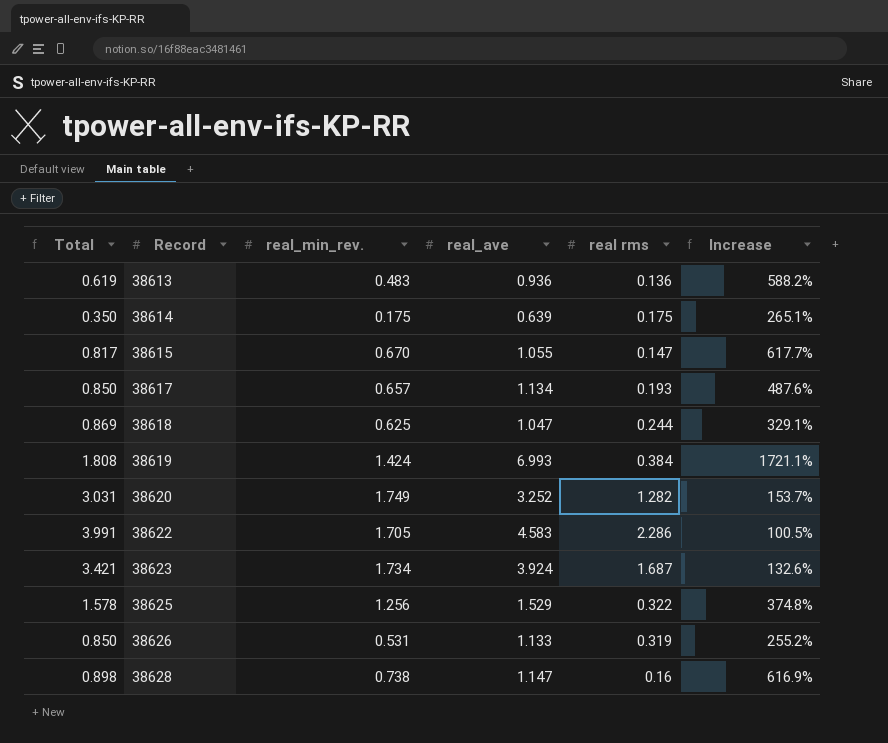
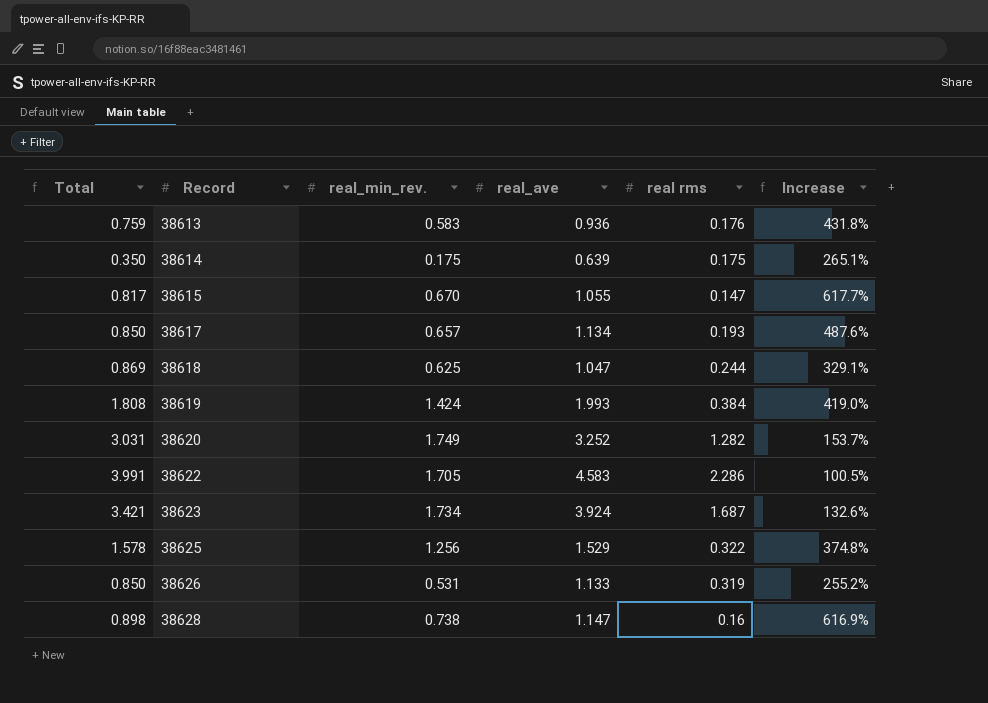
38613 | Total: 0.619 -> 0.759
38613 | real_min_rev.: 0.483 -> 0.583
38613 | real rms: 0.136 -> 0.176
38613 | Increase: 588.2% -> 431.8%
38619 | real_ave: 6.993 -> 1.993
38619 | Increase: 1721.1% -> 419.0%

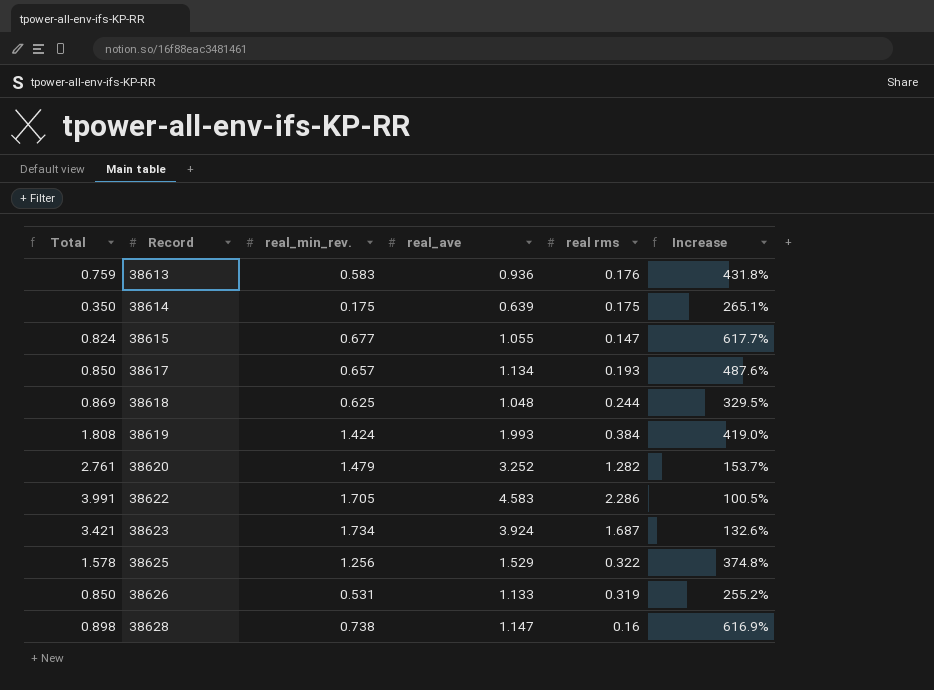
38615 | Total: 0.817 -> 0.824
38615 | real_min_rev.: 0.670 -> 0.677
38618 | real_ave: 1.047 -> 1.048
38618 | Increase: 329.1% -> 329.5%
38620 | Total: 3.031 -> 2.761
38620 | real_min_rev.: 1.749 -> 1.479

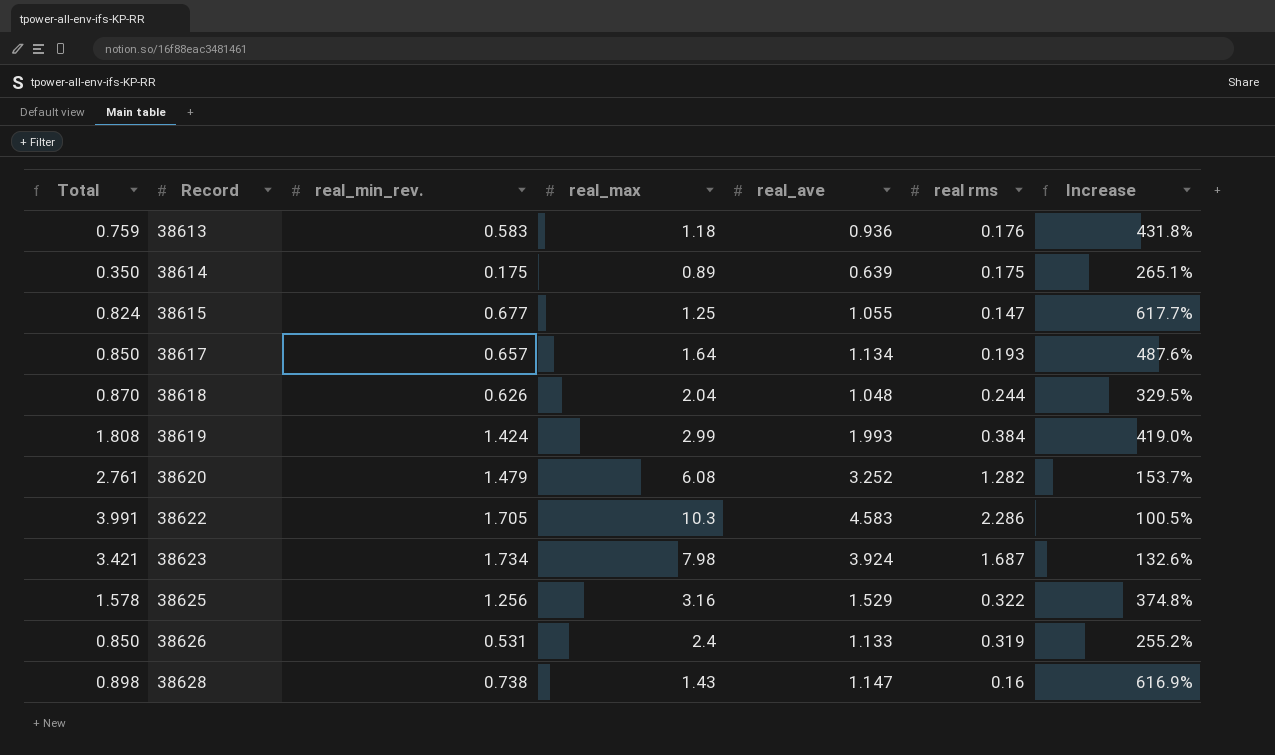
column real_max | position: none -> 4
38618 | Total: 0.869 -> 0.870
38618 | real_min_rev.: 0.625 -> 0.626

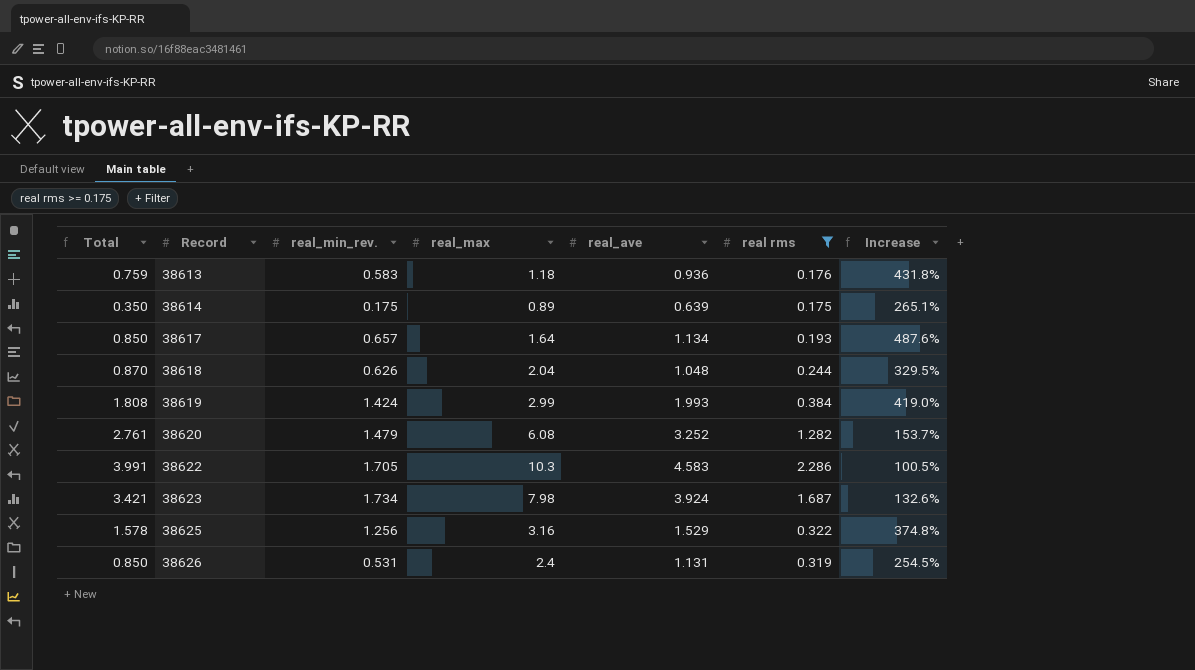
filter: none -> real rms >= 0.175
38626 | real_ave: 1.133 -> 1.131
38626 | Increase: 255.2% -> 254.5%

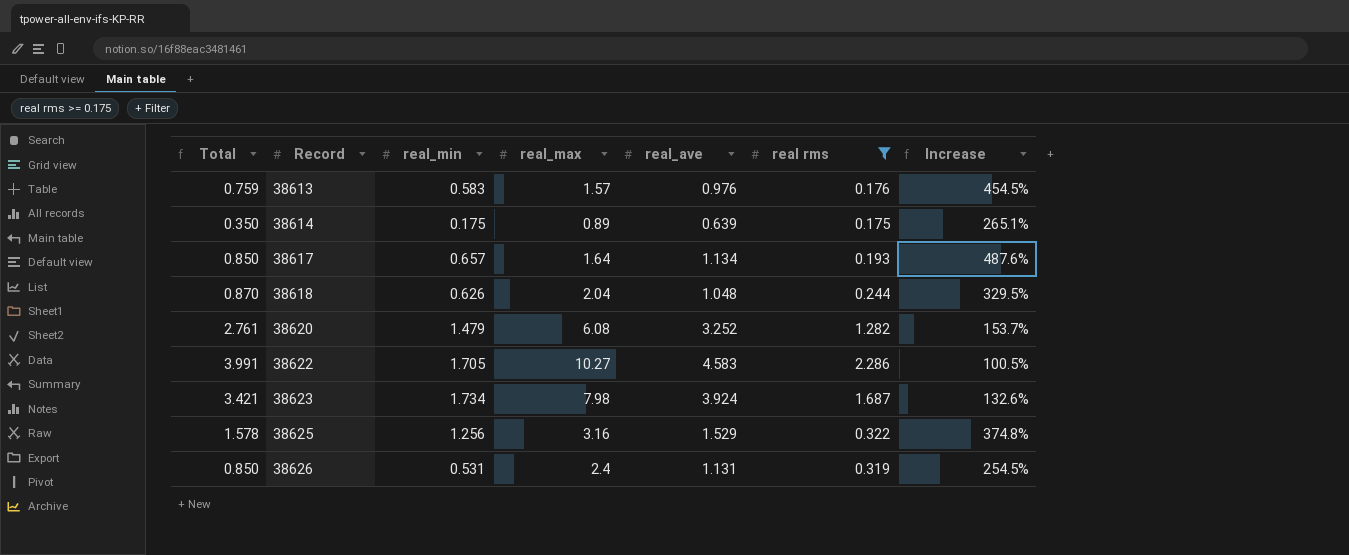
column name: real_min_rev. -> real_min
row 38619: 1.808 | 1.424 | 2.99 | 1.993 | 0.384 | 419.0% -> none
38613 | real_max: 1.18 -> 1.57
38613 | real_ave: 0.936 -> 0.976
38613 | Increase: 431.8% -> 454.5%
38622 | real_max: 10.3 -> 10.27

